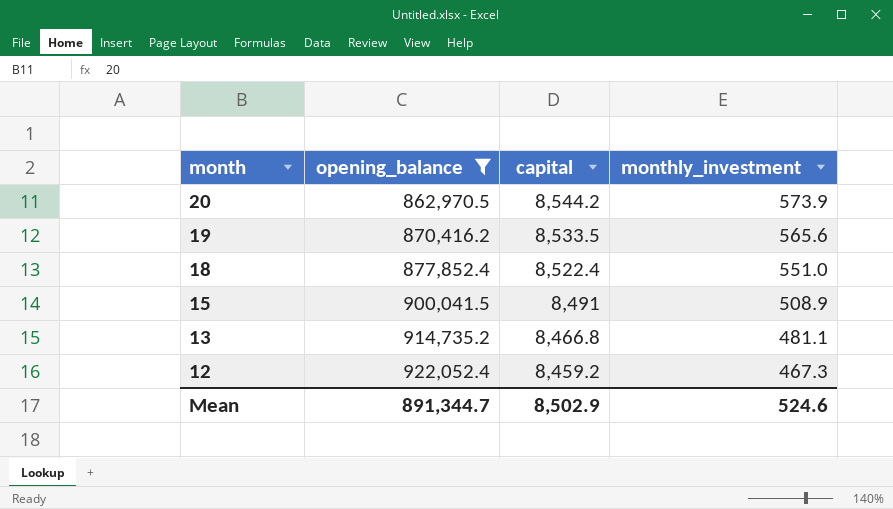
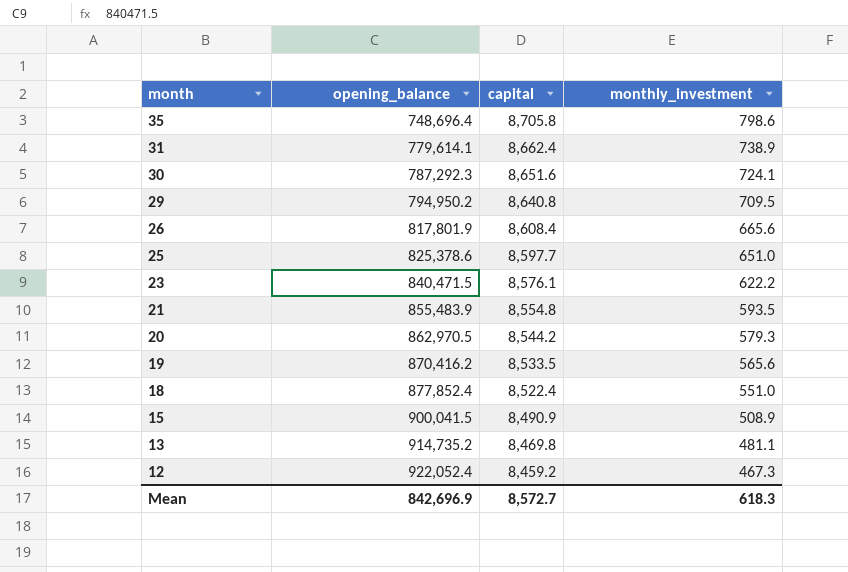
filter: opening_balance >= 862,970.5 -> none
20 | monthly_investment: 573.9 -> 579.3
15 | capital: 8,491 -> 8,490.9
13 | capital: 8,466.8 -> 8,469.8
Mean | opening_balance: 891,344.7 -> 842,696.9
Mean | capital: 8,502.9 -> 8,572.7
Mean | monthly_investment: 524.6 -> 618.3

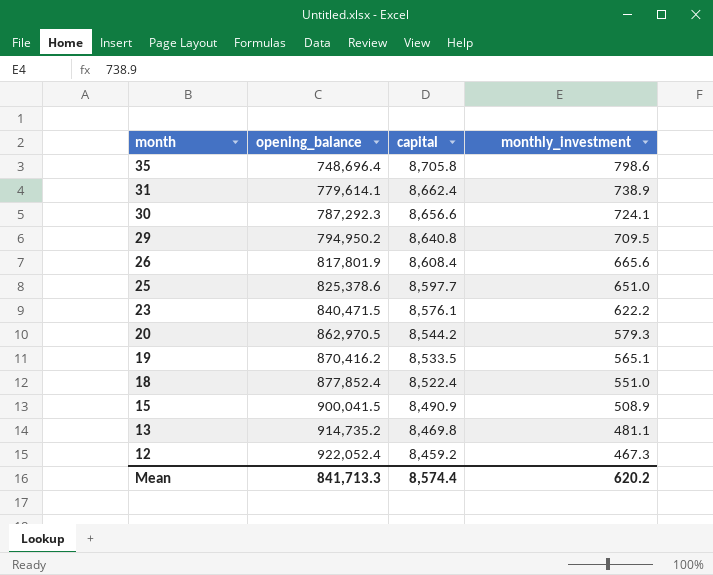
row 21: 855,483.9 | 8,554.8 | 593.5 -> none
30 | capital: 8,651.6 -> 8,656.6
19 | monthly_investment: 565.6 -> 565.1
Mean | opening_balance: 842,696.9 -> 841,713.3
Mean | capital: 8,572.7 -> 8,574.4
Mean | monthly_investment: 618.3 -> 620.2

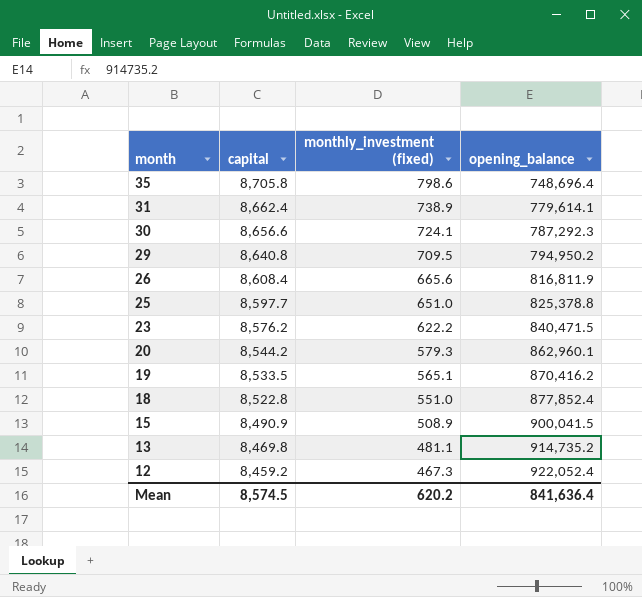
column name: monthly_investment -> monthly_investment (fixed)
column opening_balance | position: 2 -> 4
26 | opening_balance: 817,801.9 -> 816,811.9
25 | opening_balance: 825,378.6 -> 825,378.8
23 | capital: 8,576.1 -> 8,576.2
20 | opening_balance: 862,970.5 -> 862,960.1
18 | capital: 8,522.4 -> 8,522.8
Mean | capital: 8,574.4 -> 8,574.5
Mean | opening_balance: 841,713.3 -> 841,636.4

